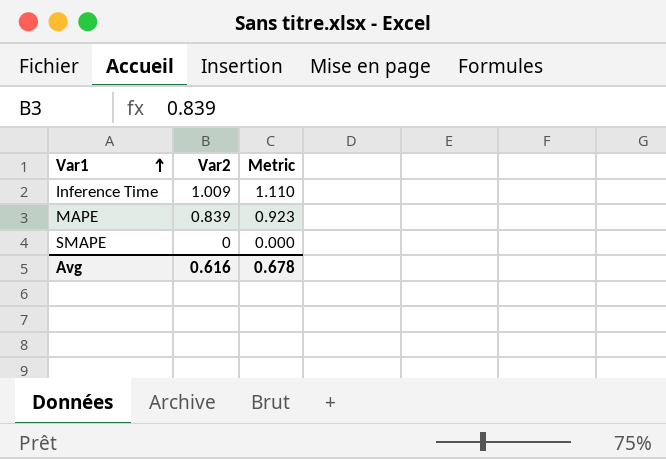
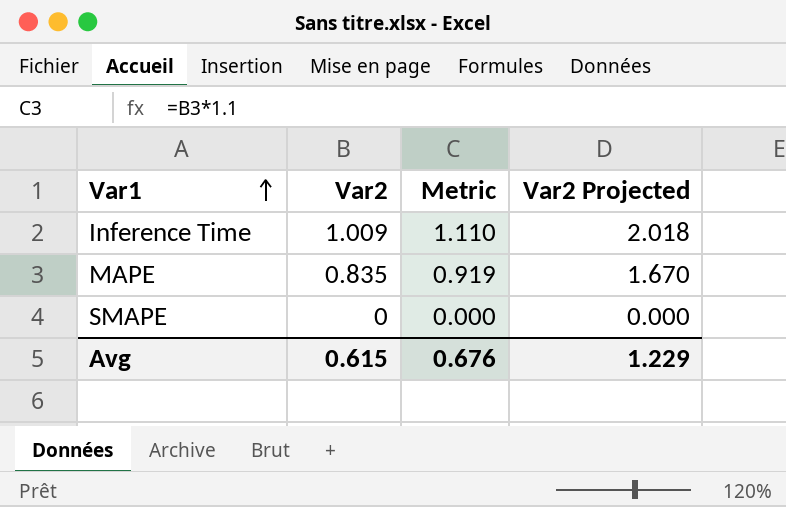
column Var2 Projected | formula: none -> [Var2] * 2
MAPE | Var2: 0.839 -> 0.835
MAPE | Metric: 0.923 -> 0.919
Avg | Var2: 0.616 -> 0.615
Avg | Metric: 0.678 -> 0.676

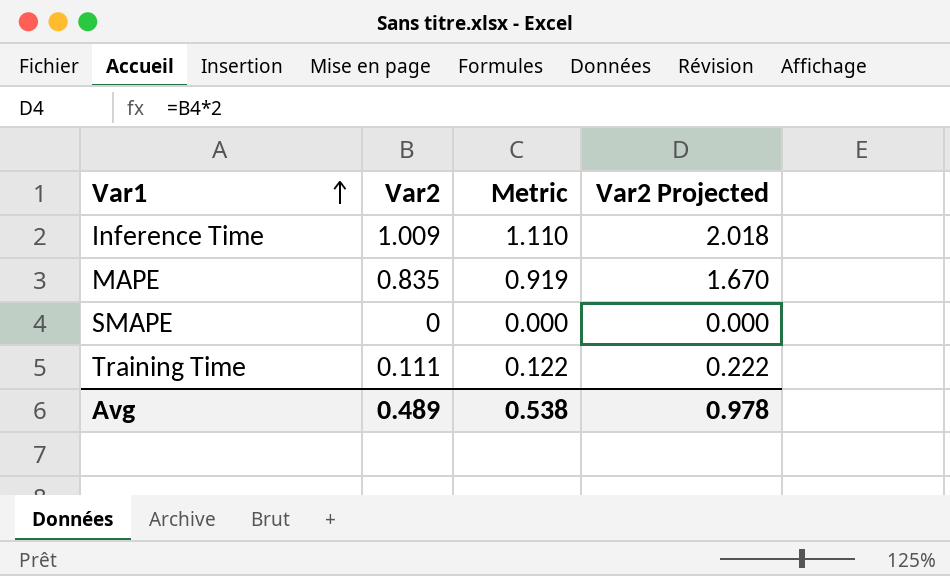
row Training Time: none -> 0.111 | 0.122 | 0.222
Avg | Var2: 0.615 -> 0.489
Avg | Metric: 0.676 -> 0.538
Avg | Var2 Projected: 1.229 -> 0.978

